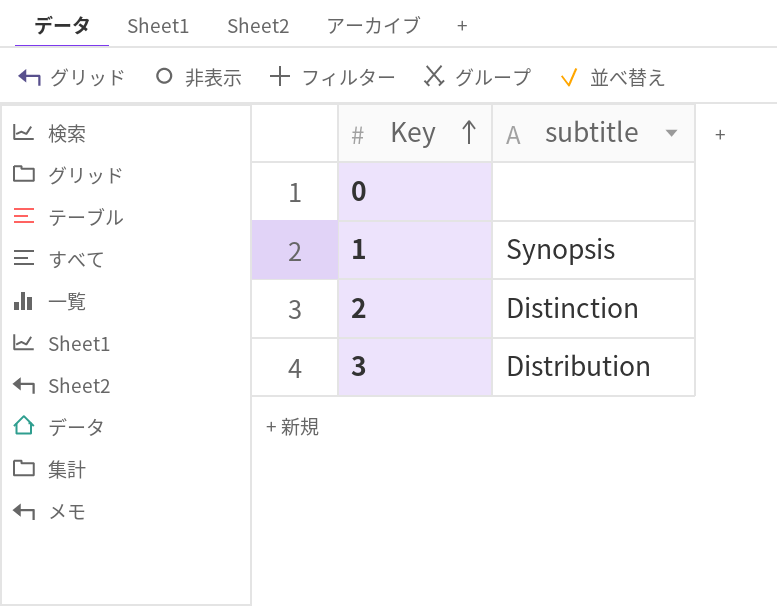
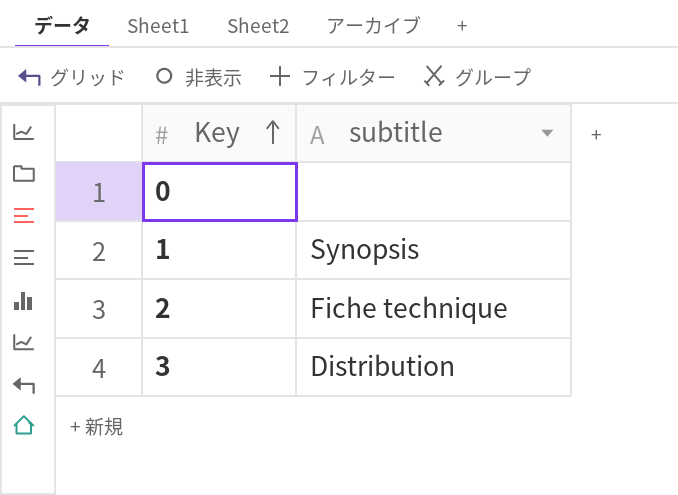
2 | subtitle: Distinction -> Fiche technique

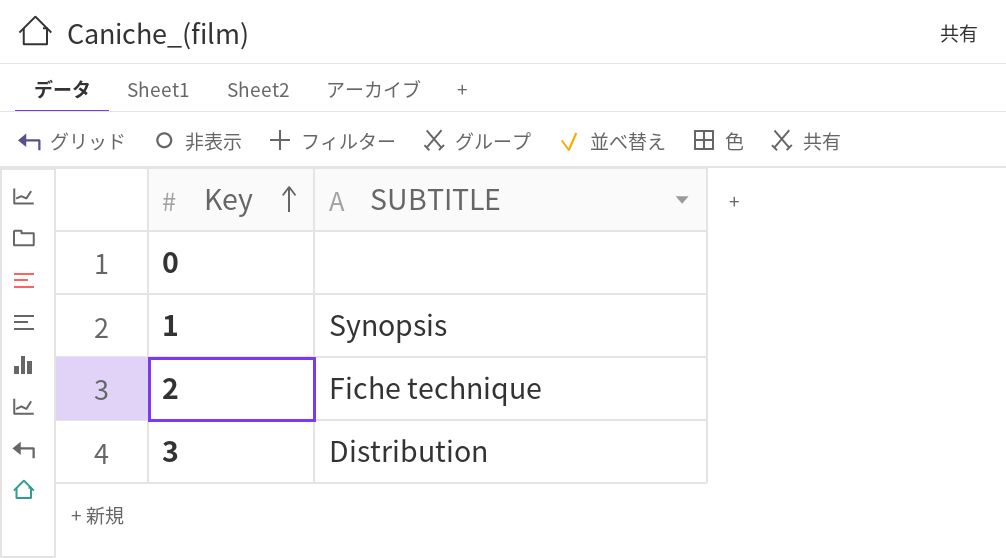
column name: subtitle -> SUBTITLE

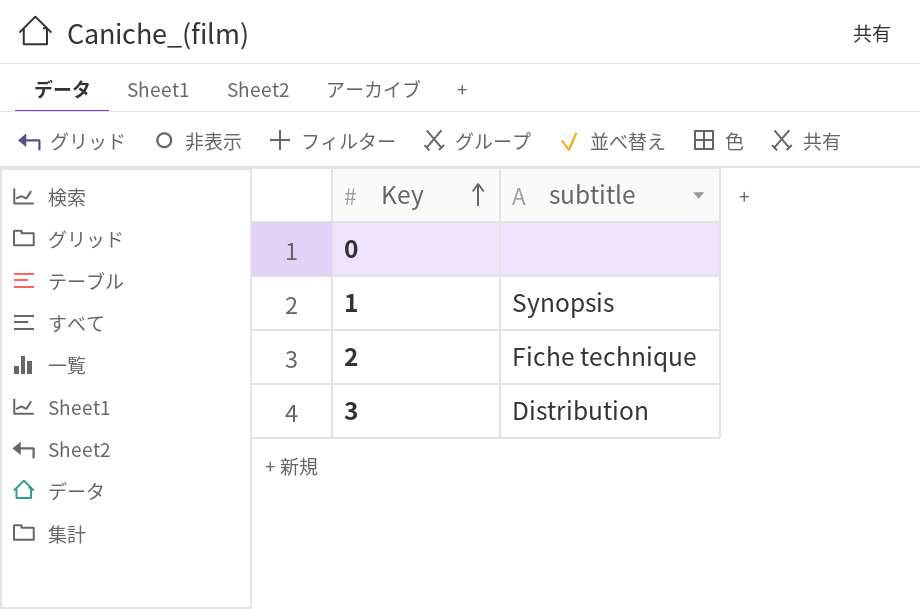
column name: SUBTITLE -> subtitle

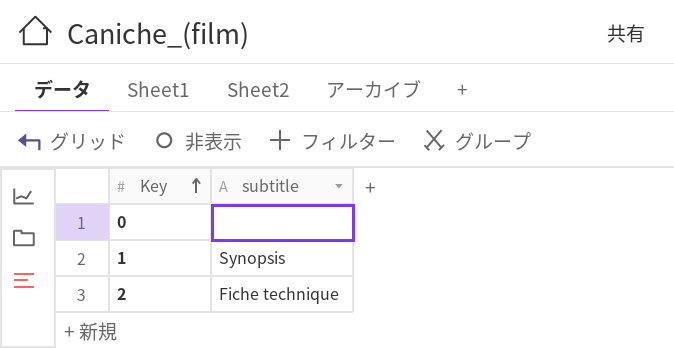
row 3: Distribution -> none

